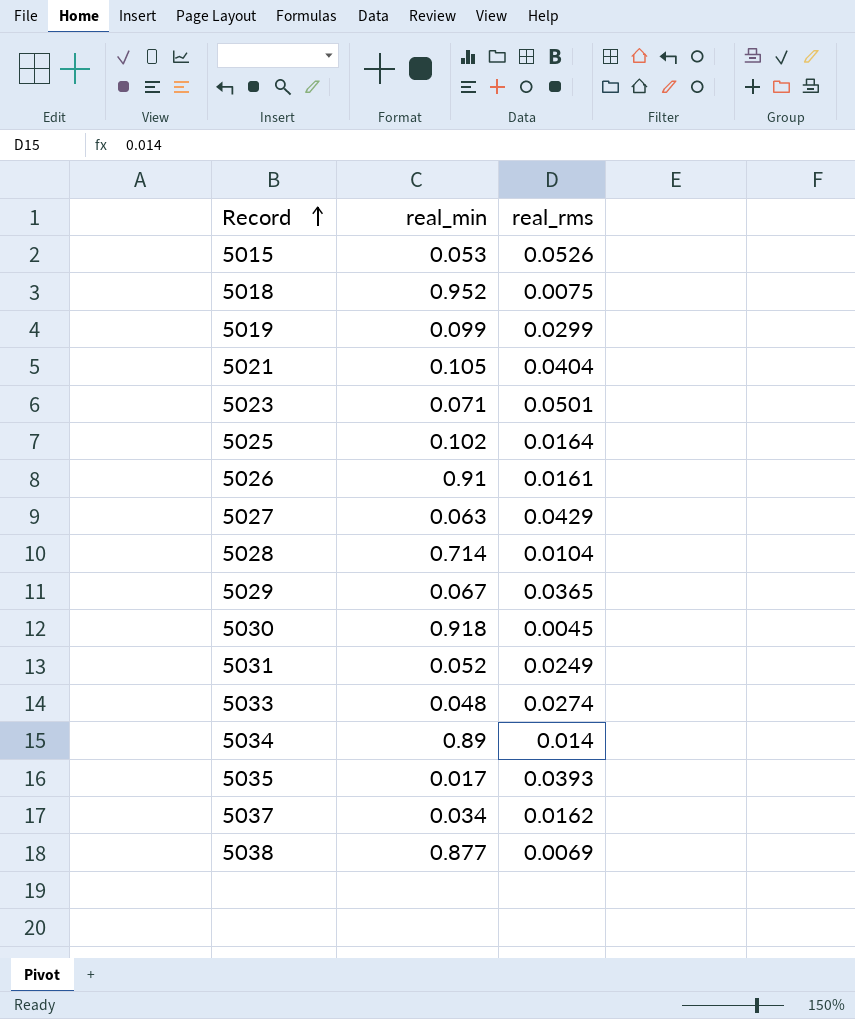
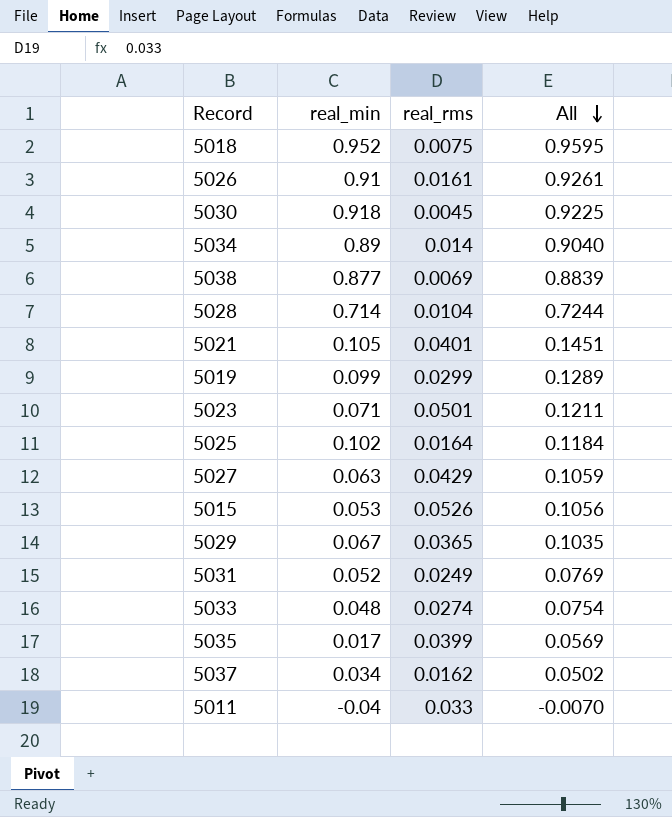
row order: Record ascending -> All descending
column All | formula: none -> [real_min] + [real_rms]
5021 | real_rms: 0.0404 -> 0.0401
5035 | real_rms: 0.0393 -> 0.0399
row 5011: none -> -0.04 | 0.033 | -0.0070

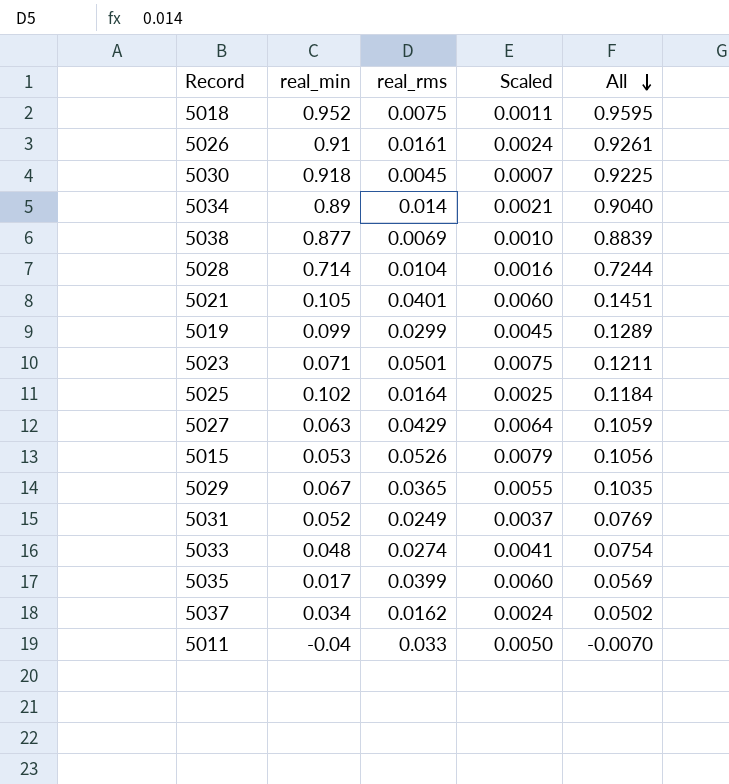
column Scaled | formula: none -> [real_rms] * 0.15

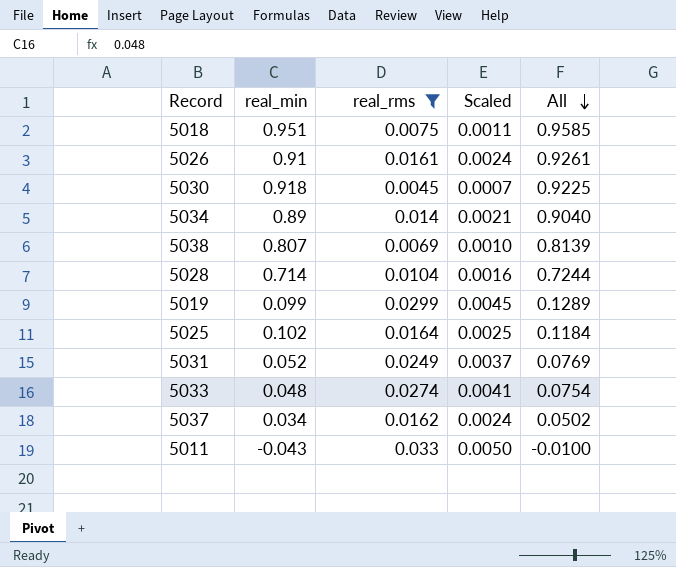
filter: none -> real_rms <= 0.033
5018 | real_min: 0.952 -> 0.951
5018 | All: 0.9595 -> 0.9585
5038 | real_min: 0.877 -> 0.807
5038 | All: 0.8839 -> 0.8139
5011 | real_min: -0.04 -> -0.043
5011 | All: -0.0070 -> -0.0100

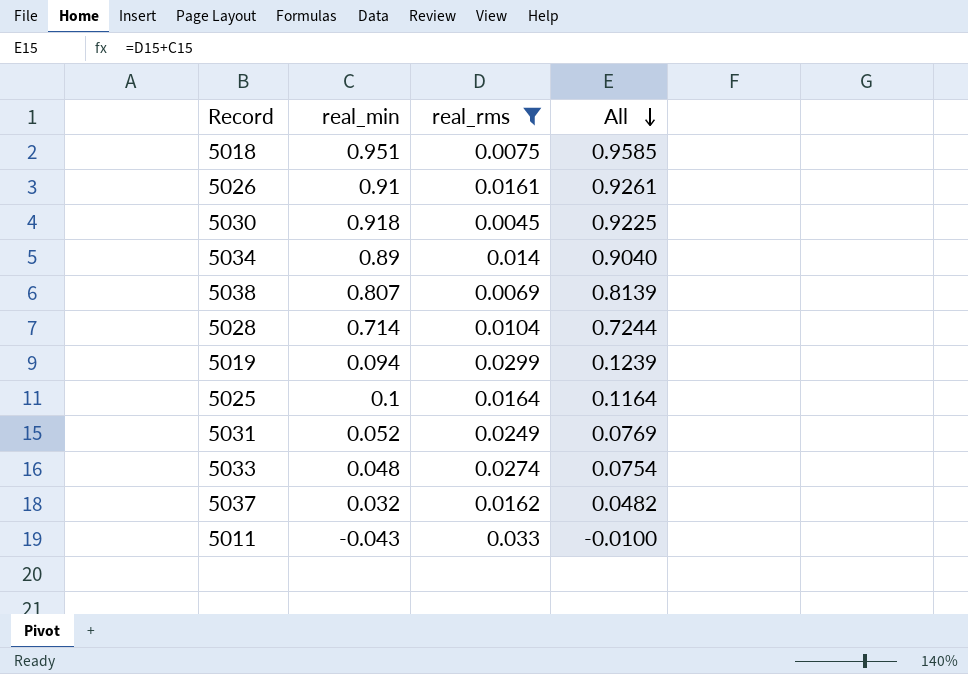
column Scaled | formula: [real_rms] * 0.15 -> none
5019 | real_min: 0.099 -> 0.094
5019 | All: 0.1289 -> 0.1239
5025 | real_min: 0.102 -> 0.1
5025 | All: 0.1184 -> 0.1164
5037 | real_min: 0.034 -> 0.032
5037 | All: 0.0502 -> 0.0482

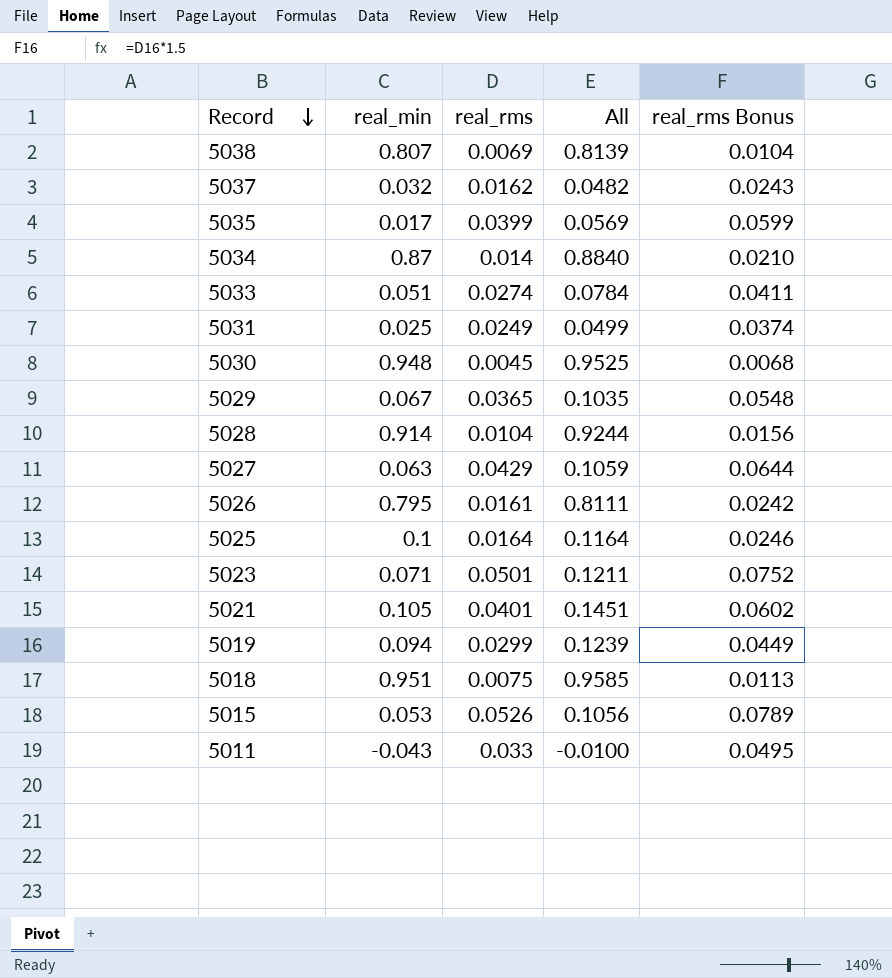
filter: real_rms <= 0.033 -> none
row order: All descending -> Record descending
column real_rms Bonus | formula: none -> [real_rms] * 1.5
5034 | real_min: 0.89 -> 0.87
5034 | All: 0.9040 -> 0.8840
5033 | real_min: 0.048 -> 0.051
5033 | All: 0.0754 -> 0.0784
5031 | real_min: 0.052 -> 0.025
5031 | All: 0.0769 -> 0.0499
5030 | real_min: 0.918 -> 0.948
5030 | All: 0.9225 -> 0.9525
5028 | real_min: 0.714 -> 0.914
5028 | All: 0.7244 -> 0.9244
5026 | real_min: 0.91 -> 0.795
5026 | All: 0.9261 -> 0.8111

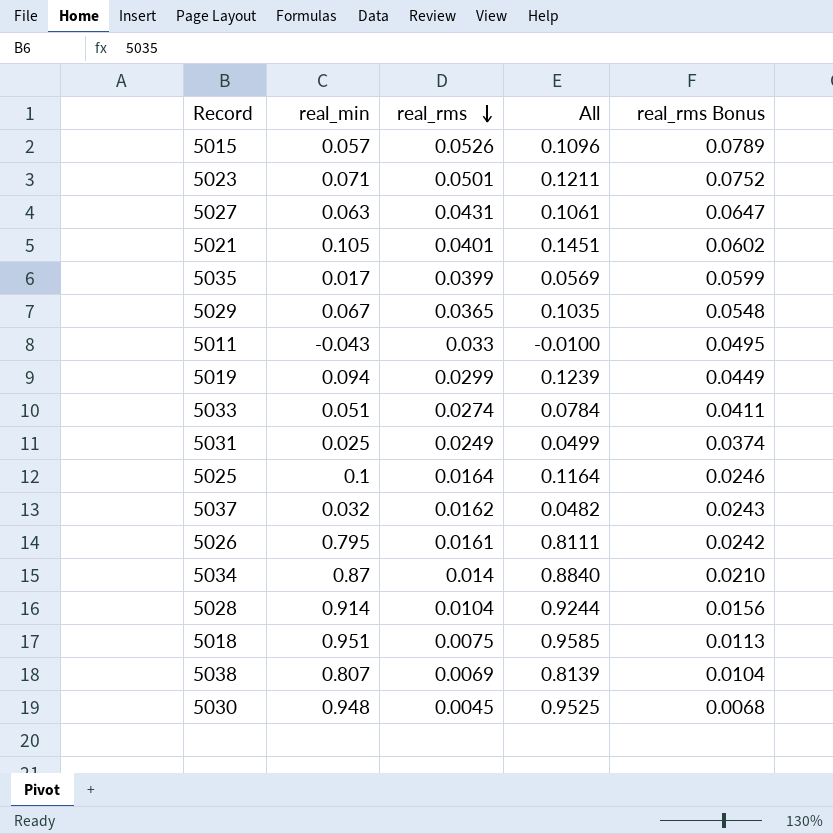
row order: Record descending -> real_rms descending
5015 | real_min: 0.053 -> 0.057
5015 | All: 0.1056 -> 0.1096
5027 | real_rms: 0.0429 -> 0.0431
5027 | All: 0.1059 -> 0.1061
5027 | real_rms Bonus: 0.0644 -> 0.0647

